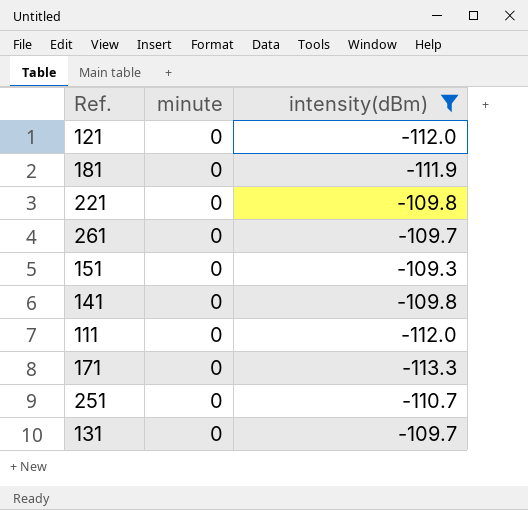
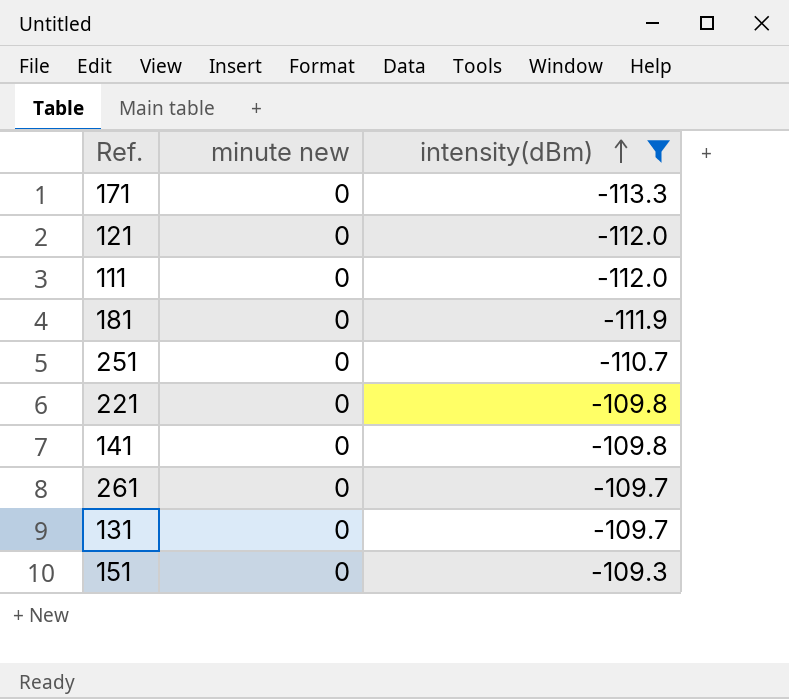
row order: none -> intensity(dBm) ascending
column name: minute -> minute new

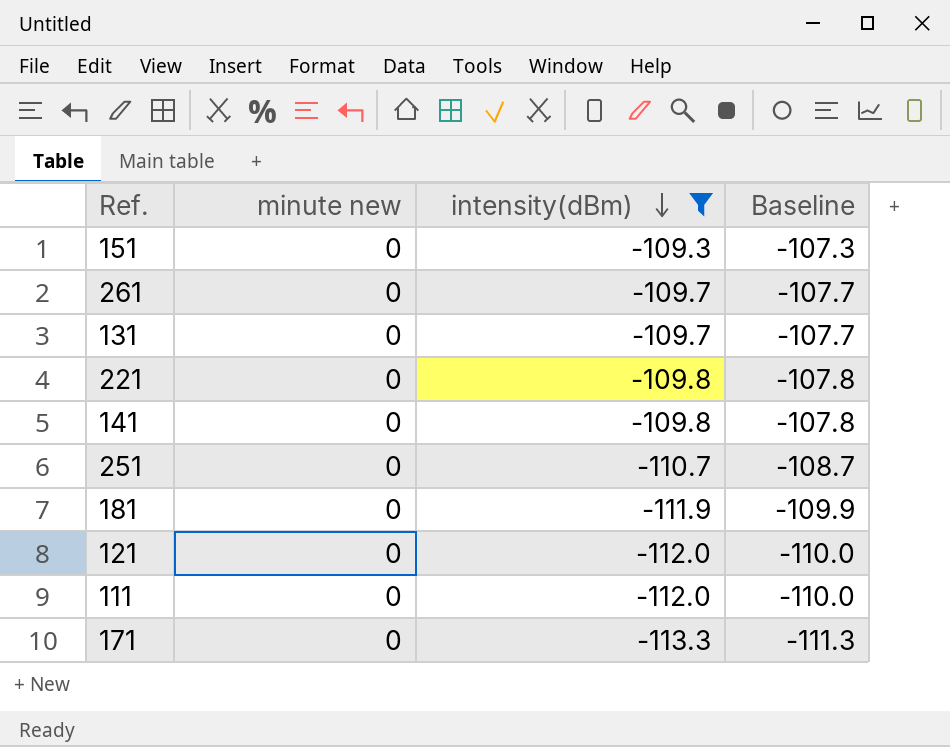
row order: intensity(dBm) ascending -> intensity(dBm) descending
column Baseline | formula: none -> [intensity(dBm)] + 2

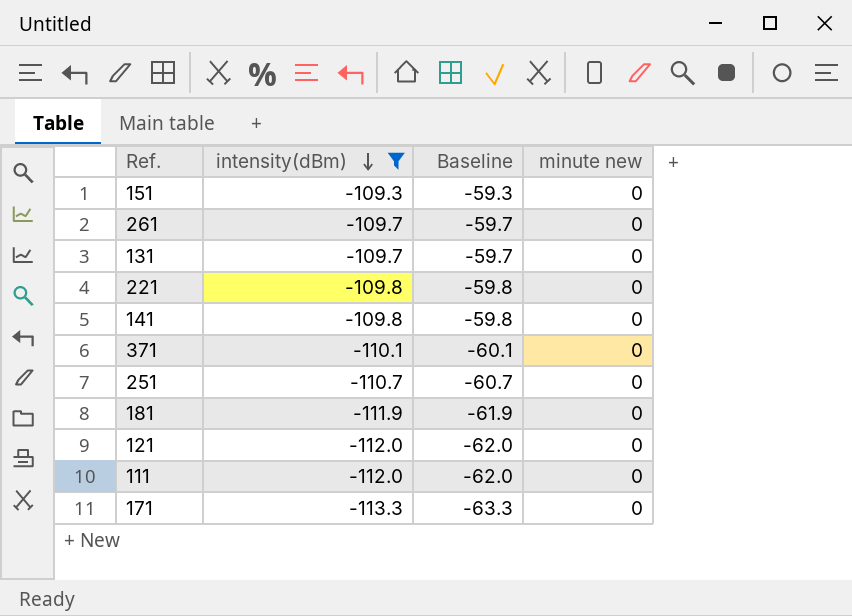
column Baseline | formula: [intensity(dBm)] + 2 -> [intensity(dBm)] + 50
column minute new | position: 2 -> 4
row 371: none -> -110.1 | -60.1 | 0

